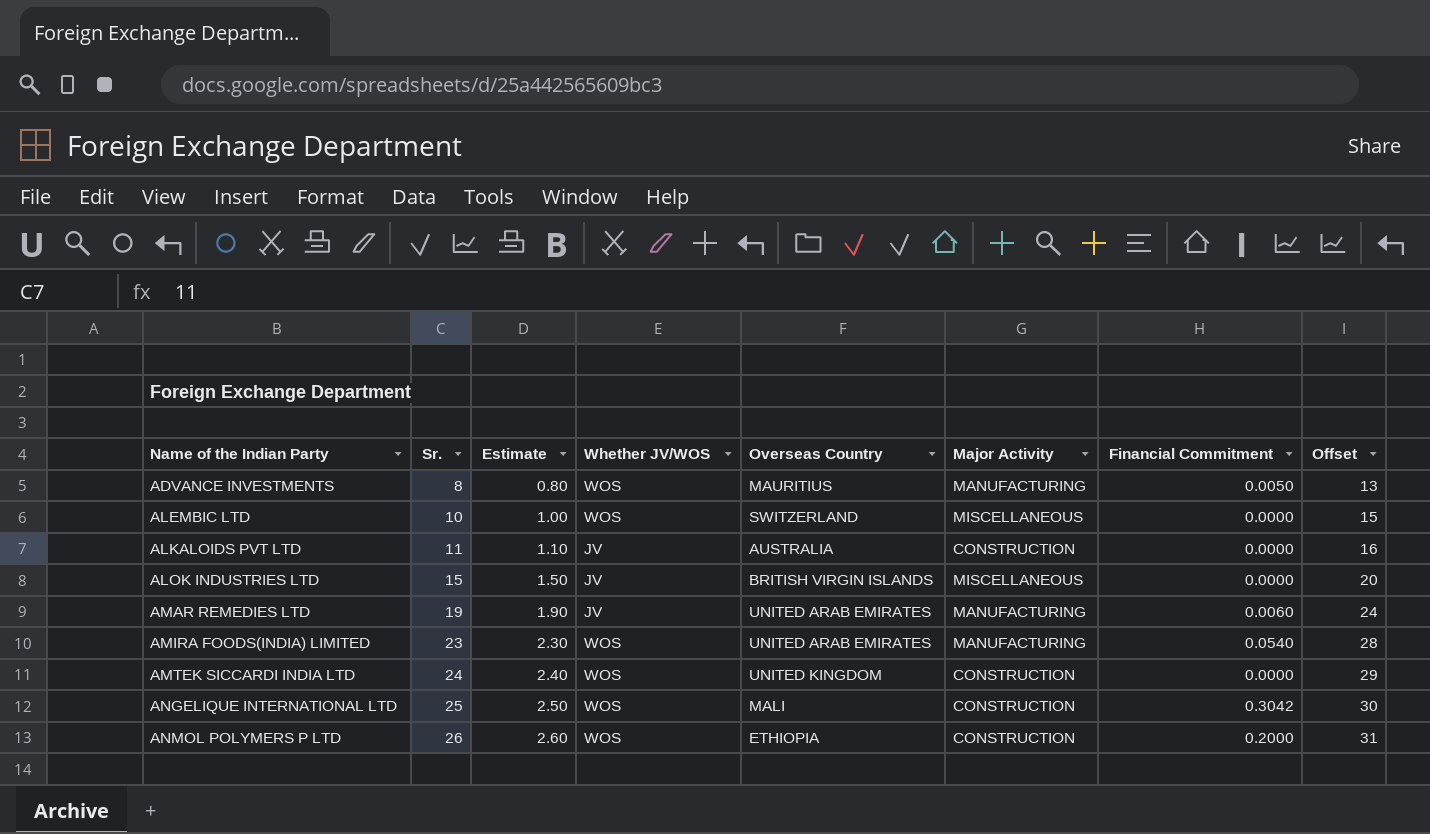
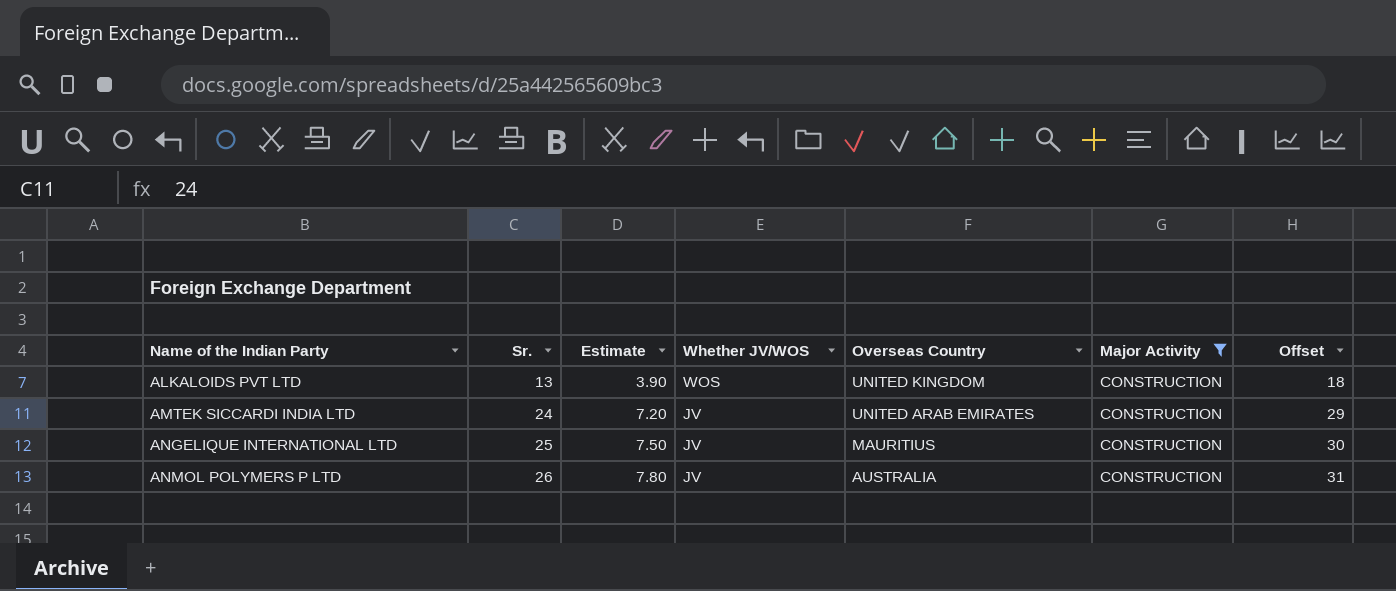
filter: none -> Major Activity = CONSTRUCTION
column Financial Commitment | position: 7 -> none
column Estimate | formula: [Sr.] * 0.1 -> [Sr.] * 0.3
ALKALOIDS PVT LTD | Sr.: 11 -> 13
ALKALOIDS PVT LTD | Whether JV/WOS: JV -> WOS
ALKALOIDS PVT LTD | Overseas Country: AUSTRALIA -> UNITED KINGDOM
ALKALOIDS PVT LTD | Offset: 16 -> 18
AMTEK SICCARDI INDIA LTD | Whether JV/WOS: WOS -> JV
AMTEK SICCARDI INDIA LTD | Overseas Country: UNITED KINGDOM -> UNITED ARAB EMIRATES
ANGELIQUE INTERNATIONAL LTD | Whether JV/WOS: WOS -> JV
ANGELIQUE INTERNATIONAL LTD | Overseas Country: MALI -> MAURITIUS
ANMOL POLYMERS P LTD | Whether JV/WOS: WOS -> JV
ANMOL POLYMERS P LTD | Overseas Country: ETHIOPIA -> AUSTRALIA

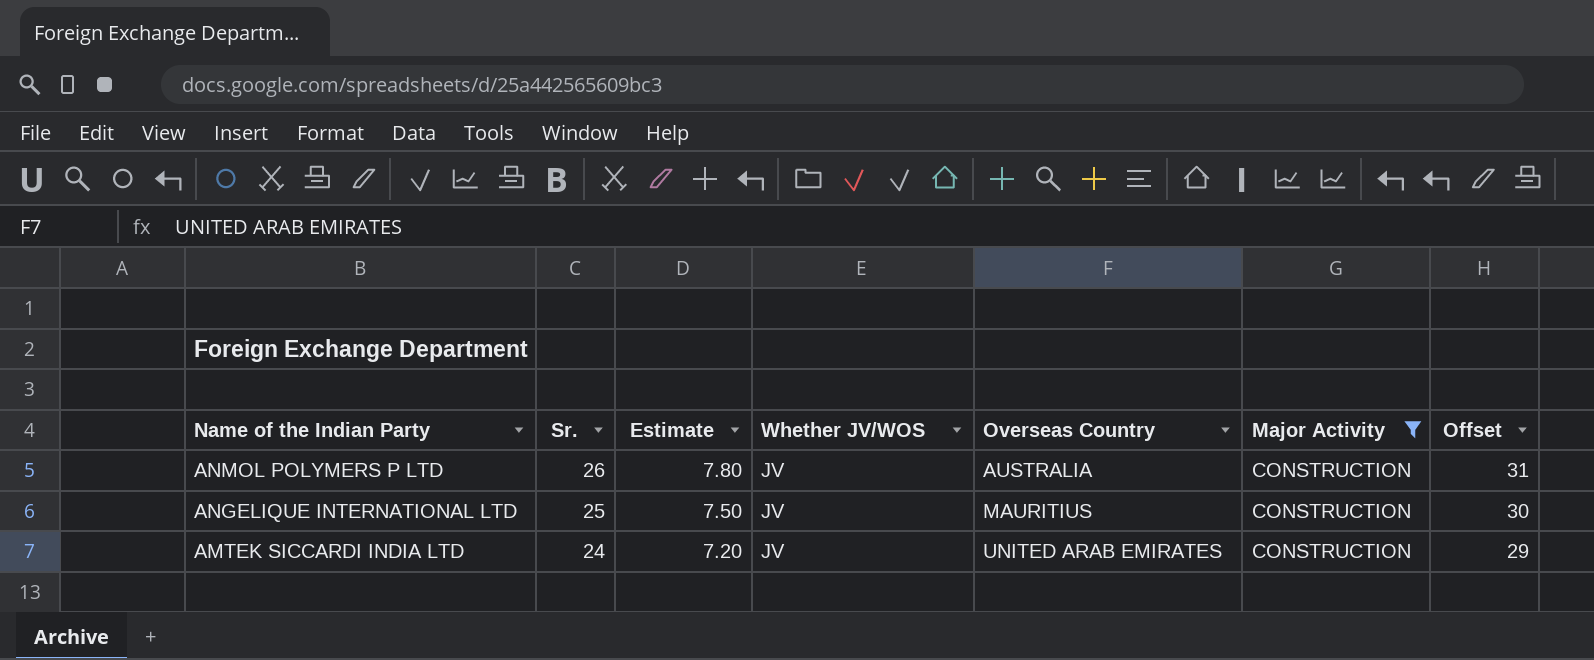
row order: Name of the Indian Party ascending -> Name of the Indian Party descending
row ALKALOIDS PVT LTD: 13 | 3.90 | WOS | UNITED KINGDOM | CONSTRUCTION | 18 -> none

